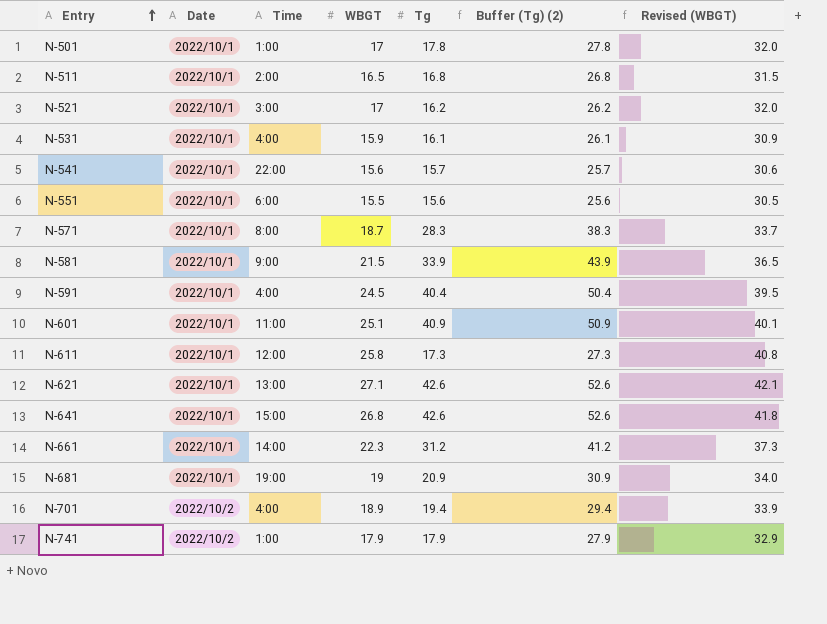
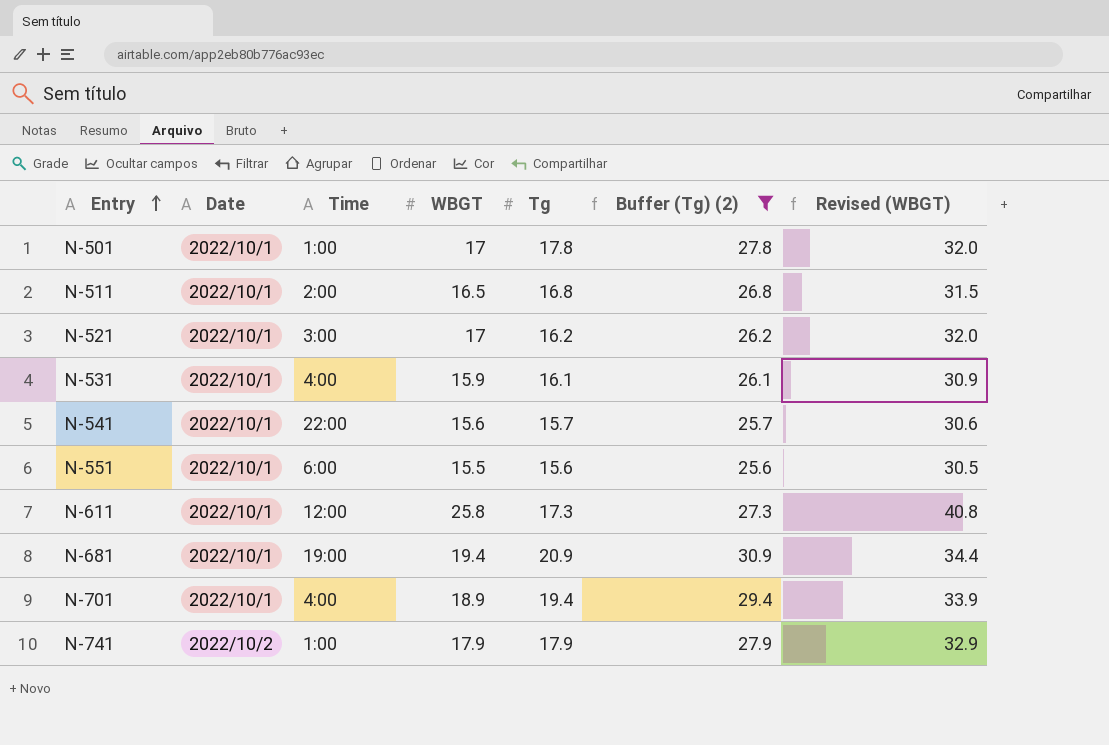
filter: none -> Buffer (Tg) (2) <= 30.9
N-681 | WBGT: 19 -> 19.4
N-681 | Revised (WBGT): 34.0 -> 34.4
N-701 | Date: 2022/10/2 -> 2022/10/1

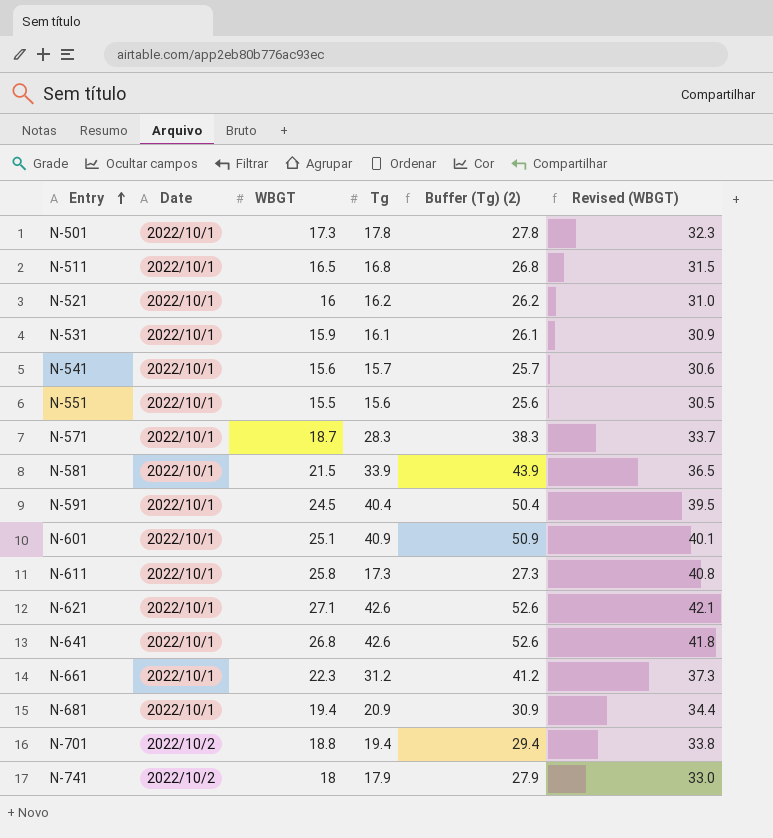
filter: Buffer (Tg) (2) <= 30.9 -> none
column Time | position: 3 -> none
N-501 | WBGT: 17 -> 17.3
N-501 | Revised (WBGT): 32.0 -> 32.3
N-521 | WBGT: 17 -> 16
N-521 | Revised (WBGT): 32.0 -> 31.0
N-701 | Date: 2022/10/1 -> 2022/10/2
N-701 | WBGT: 18.9 -> 18.8
N-701 | Revised (WBGT): 33.9 -> 33.8
N-741 | WBGT: 17.9 -> 18
N-741 | Revised (WBGT): 32.9 -> 33.0

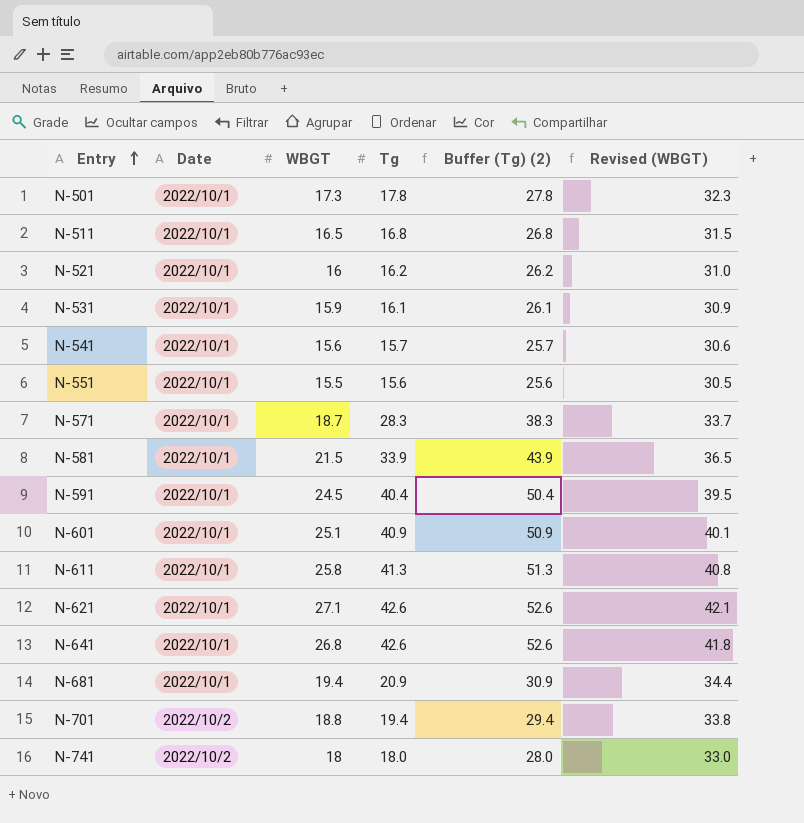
row N-661: 2022/10/1 | 22.3 | 31.2 | 41.2 | 37.3 -> none
N-611 | Tg: 17.3 -> 41.3
N-611 | Buffer (Tg) (2): 27.3 -> 51.3
N-741 | Tg: 17.9 -> 18.0
N-741 | Buffer (Tg) (2): 27.9 -> 28.0

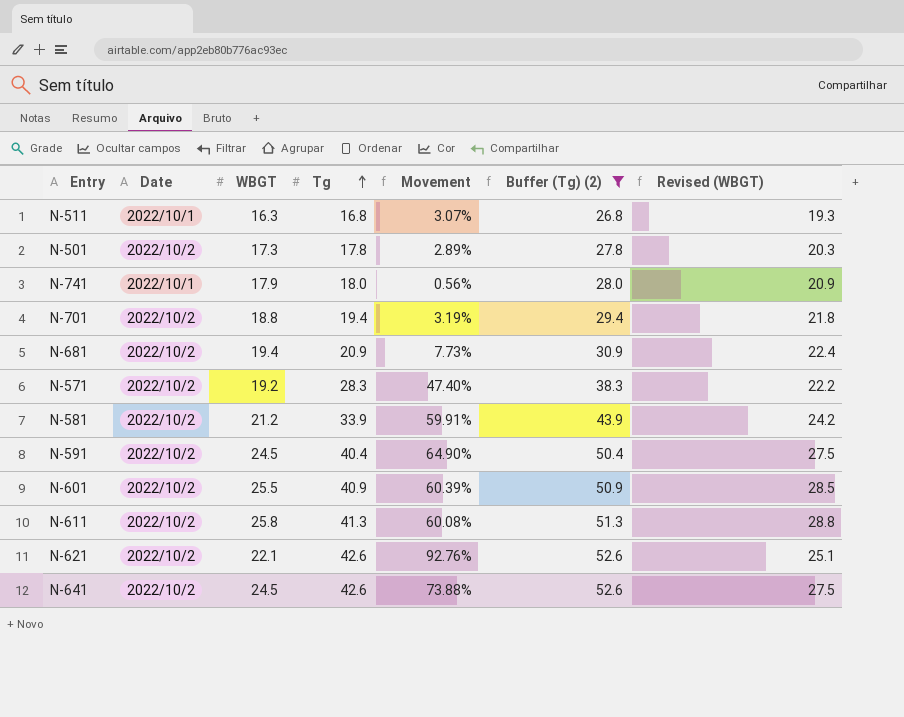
filter: none -> Buffer (Tg) (2) >= 26.8
row order: Entry ascending -> Tg ascending
column Movement | formula: none -> ([Tg] - [WBGT]) / [WBGT]
column Revised (WBGT) | formula: [WBGT] + 15 -> [WBGT] + 3
N-511 | WBGT: 16.5 -> 16.3
N-501 | Date: 2022/10/1 -> 2022/10/2
N-741 | Date: 2022/10/2 -> 2022/10/1
N-741 | WBGT: 18 -> 17.9
N-681 | Date: 2022/10/1 -> 2022/10/2
N-571 | Date: 2022/10/1 -> 2022/10/2
N-571 | WBGT: 18.7 -> 19.2
N-581 | Date: 2022/10/1 -> 2022/10/2
N-581 | WBGT: 21.5 -> 21.2
N-591 | Date: 2022/10/1 -> 2022/10/2
N-601 | Date: 2022/10/1 -> 2022/10/2
N-601 | WBGT: 25.1 -> 25.5
N-611 | Date: 2022/10/1 -> 2022/10/2
N-621 | Date: 2022/10/1 -> 2022/10/2
N-621 | WBGT: 27.1 -> 22.1
N-641 | Date: 2022/10/1 -> 2022/10/2
N-641 | WBGT: 26.8 -> 24.5

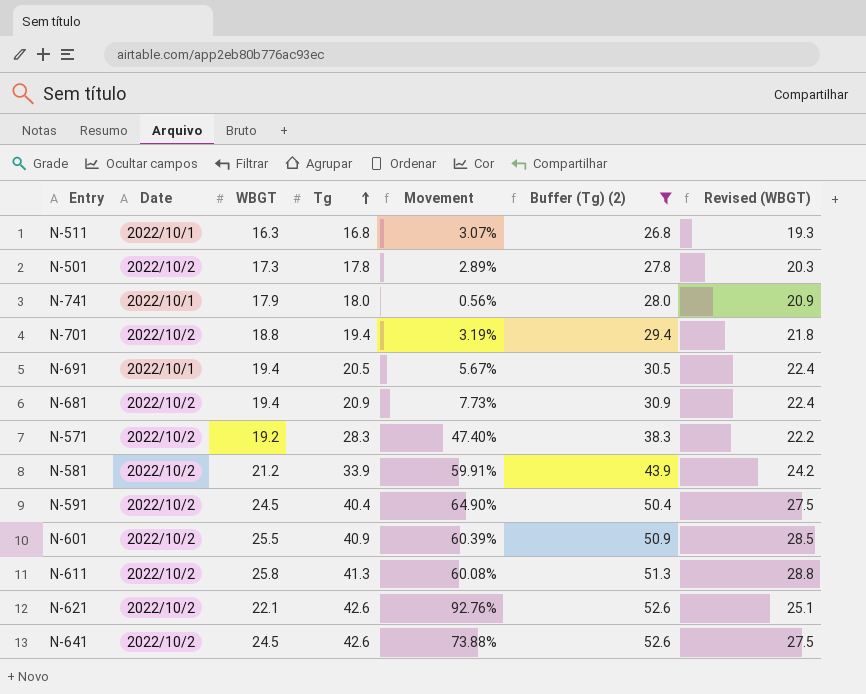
row N-691: none -> 2022/10/1 | 19.4 | 20.5 | 5.67% | 30.5 | 22.4

